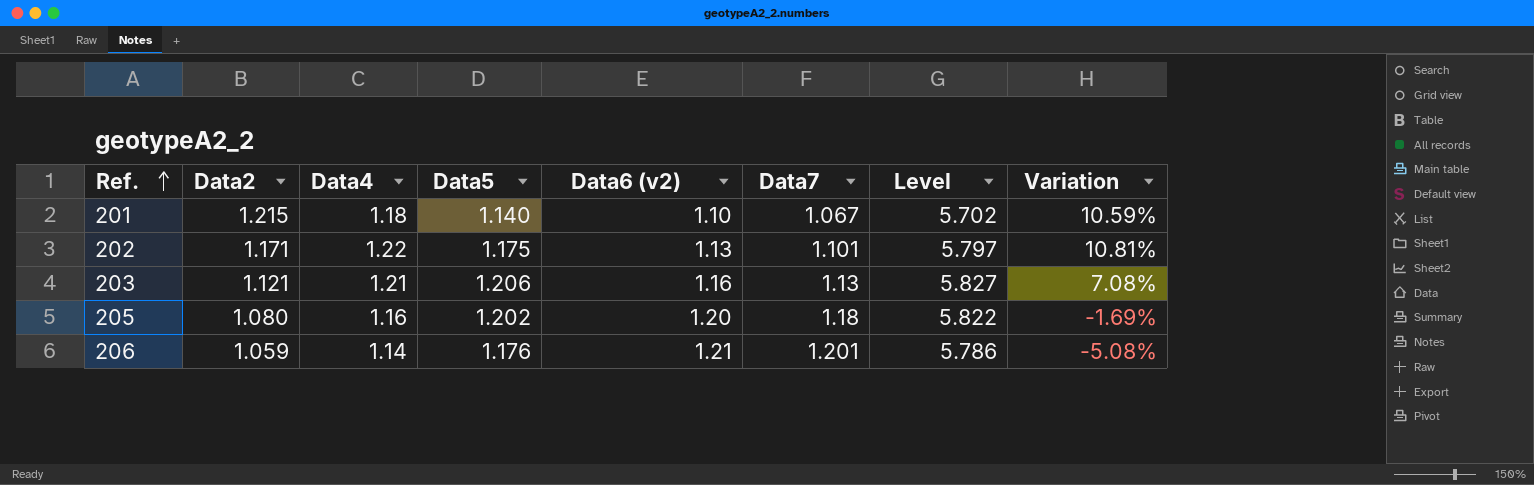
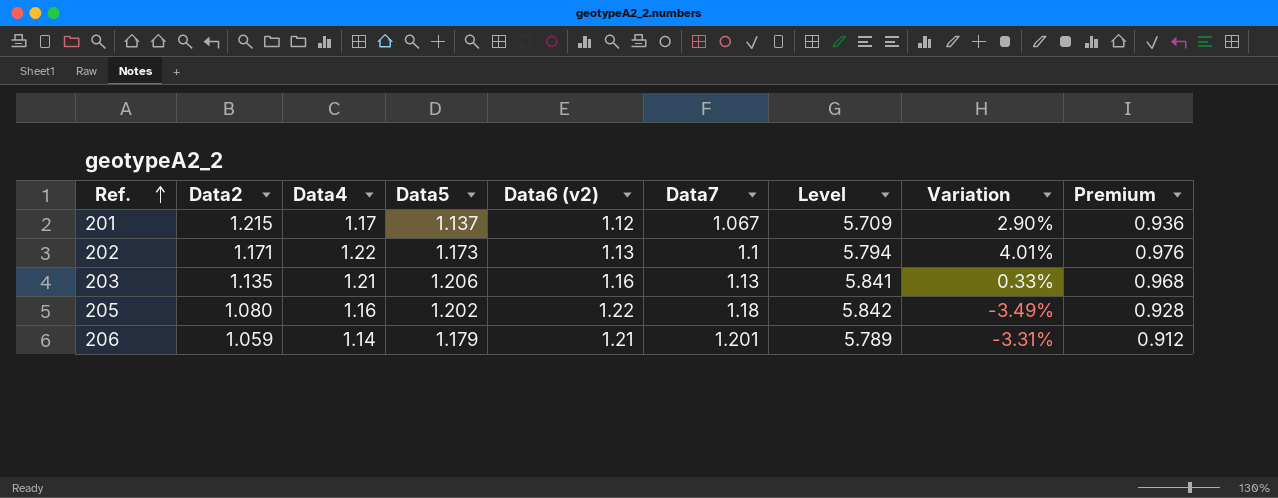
column Variation | formula: ([Data4] - [Data7]) / [Data7] -> ([Data4] - [Data5]) / [Data5]
column Premium | formula: none -> [Data4] * 0.8
201 | Data4: 1.18 -> 1.17
201 | Data5: 1.140 -> 1.137
201 | Data6 (v2): 1.10 -> 1.12
201 | Level: 5.702 -> 5.709
202 | Data5: 1.175 -> 1.173
202 | Data7: 1.101 -> 1.1
202 | Level: 5.797 -> 5.794
203 | Data2: 1.121 -> 1.135
203 | Level: 5.827 -> 5.841
205 | Data6 (v2): 1.20 -> 1.22
205 | Level: 5.822 -> 5.842
206 | Data5: 1.176 -> 1.179
206 | Level: 5.786 -> 5.789

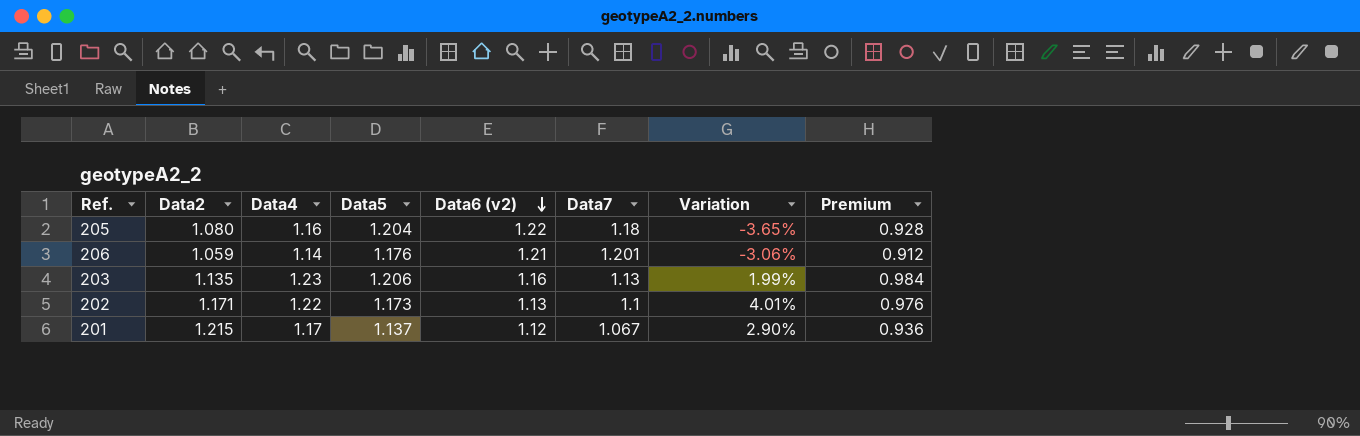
row order: Ref. ascending -> Data6 (v2) descending
column Level | formula: [Data2] + [Data4] + [Data5] + [Data6 (v2)] + [Data7] -> none
205 | Data5: 1.202 -> 1.204
205 | Variation: -3.49% -> -3.65%
206 | Data5: 1.179 -> 1.176
206 | Variation: -3.31% -> -3.06%
203 | Data4: 1.21 -> 1.23
203 | Variation: 0.33% -> 1.99%
203 | Premium: 0.968 -> 0.984

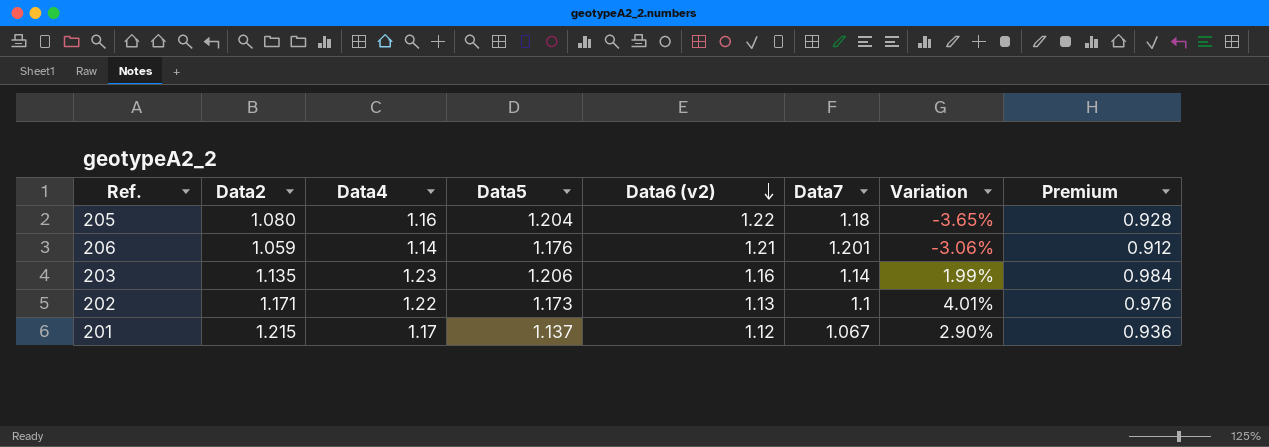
203 | Data7: 1.13 -> 1.14

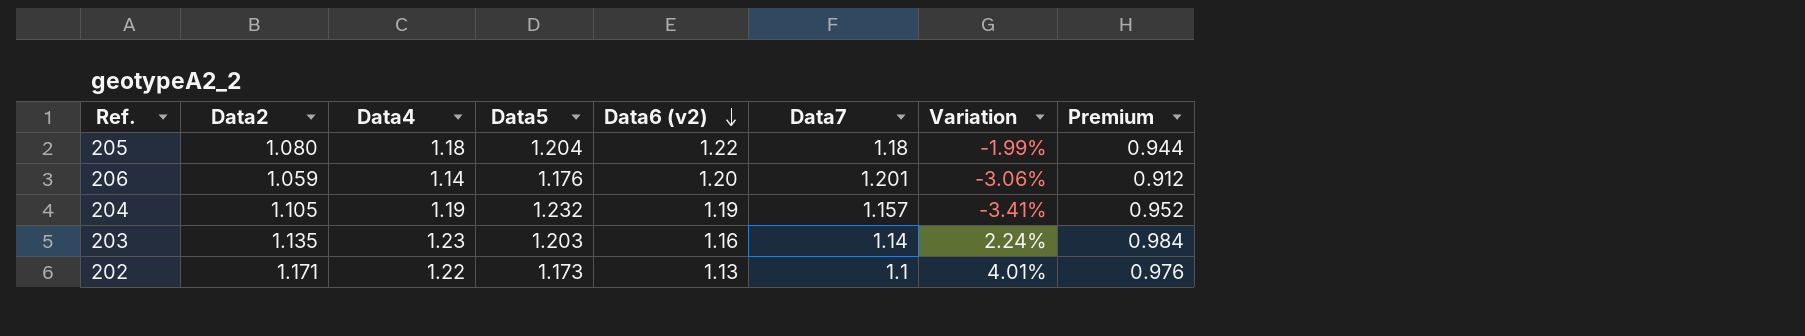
row 201: 1.215 | 1.17 | 1.137 | 1.12 | 1.067 | 2.90% | 0.936 -> none
205 | Data4: 1.16 -> 1.18
205 | Variation: -3.65% -> -1.99%
205 | Premium: 0.928 -> 0.944
206 | Data6 (v2): 1.21 -> 1.20
row 204: none -> 1.105 | 1.19 | 1.232 | 1.19 | 1.157 | -3.41% | 0.952
203 | Data5: 1.206 -> 1.203
203 | Variation: 1.99% -> 2.24%

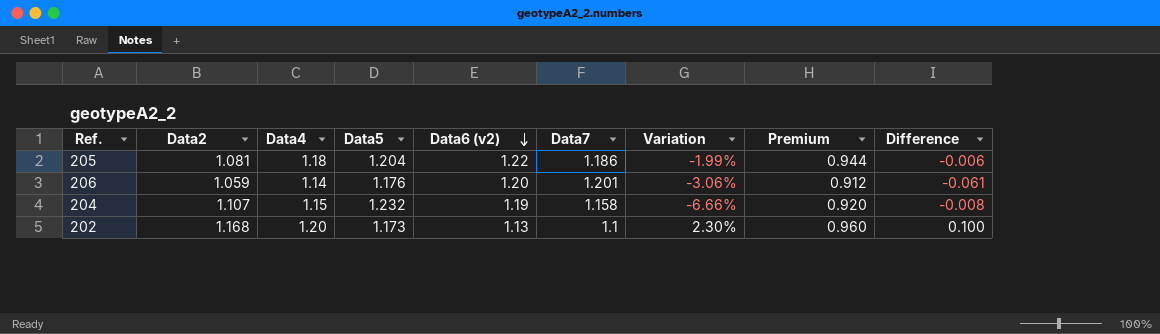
column Difference | formula: none -> [Data4] - [Data7]
row 203: 1.135 | 1.23 | 1.203 | 1.16 | 1.14 | 2.24% | 0.984 -> none
205 | Data2: 1.080 -> 1.081
205 | Data7: 1.18 -> 1.186
204 | Data2: 1.105 -> 1.107
204 | Data4: 1.19 -> 1.15
204 | Data7: 1.157 -> 1.158
204 | Variation: -3.41% -> -6.66%
204 | Premium: 0.952 -> 0.920
202 | Data2: 1.171 -> 1.168
202 | Data4: 1.22 -> 1.20
202 | Variation: 4.01% -> 2.30%
202 | Premium: 0.976 -> 0.960

